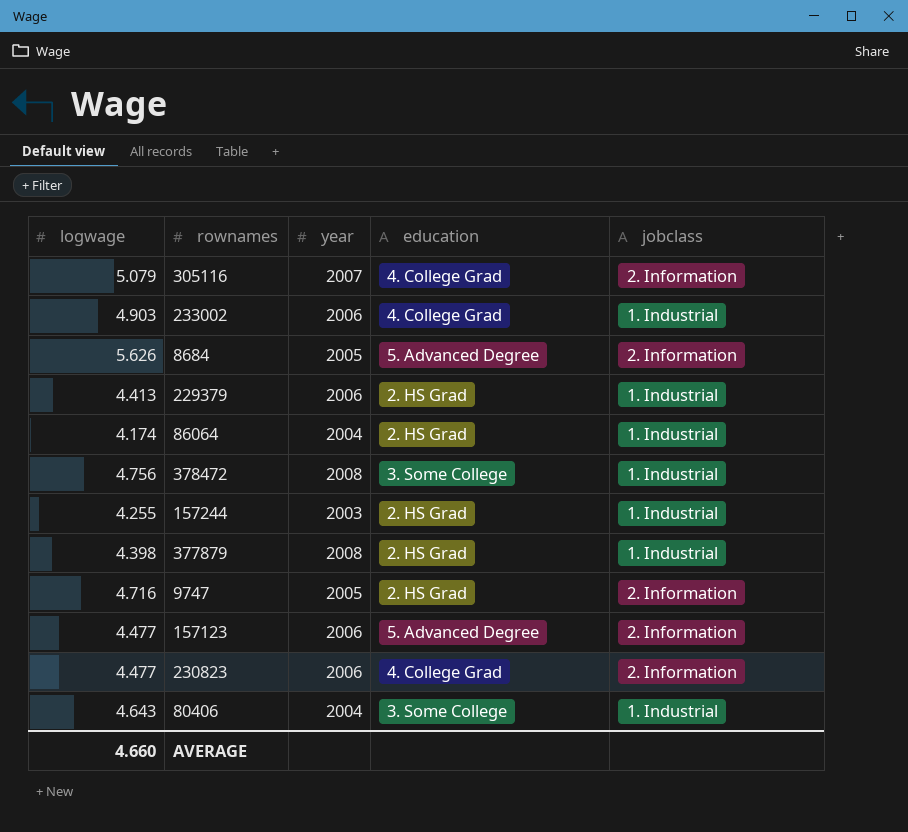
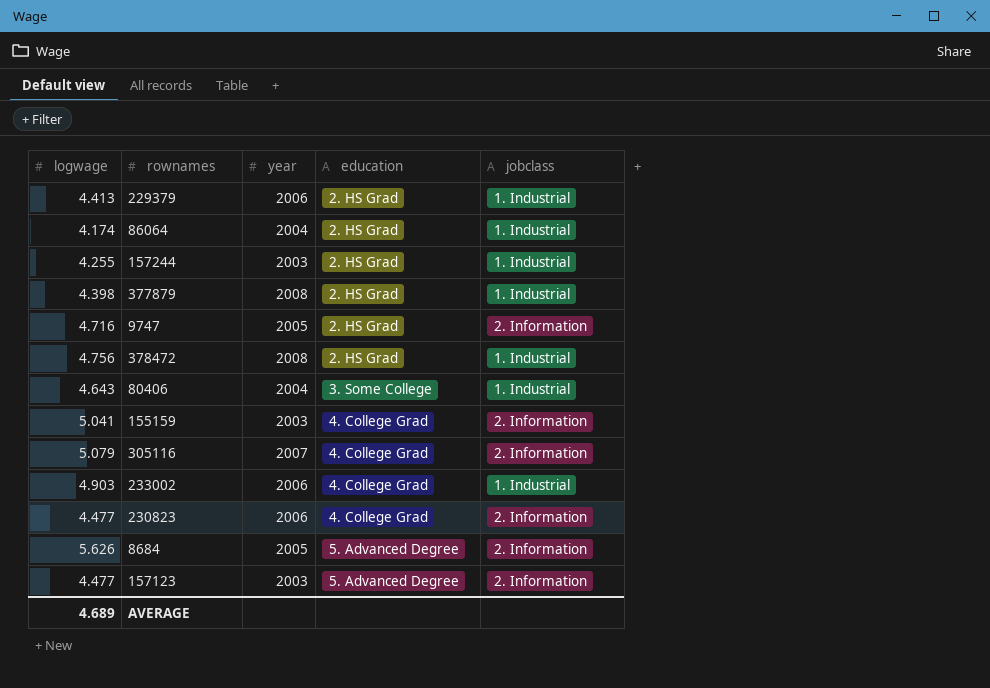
row order: none -> education ascending
378472 | education: 3. Some College -> 2. HS Grad
row 155159: none -> 5.041 | 2003 | 4. College Grad | 2. Information
157123 | year: 2006 -> 2003
AVERAGE | logwage: 4.660 -> 4.689

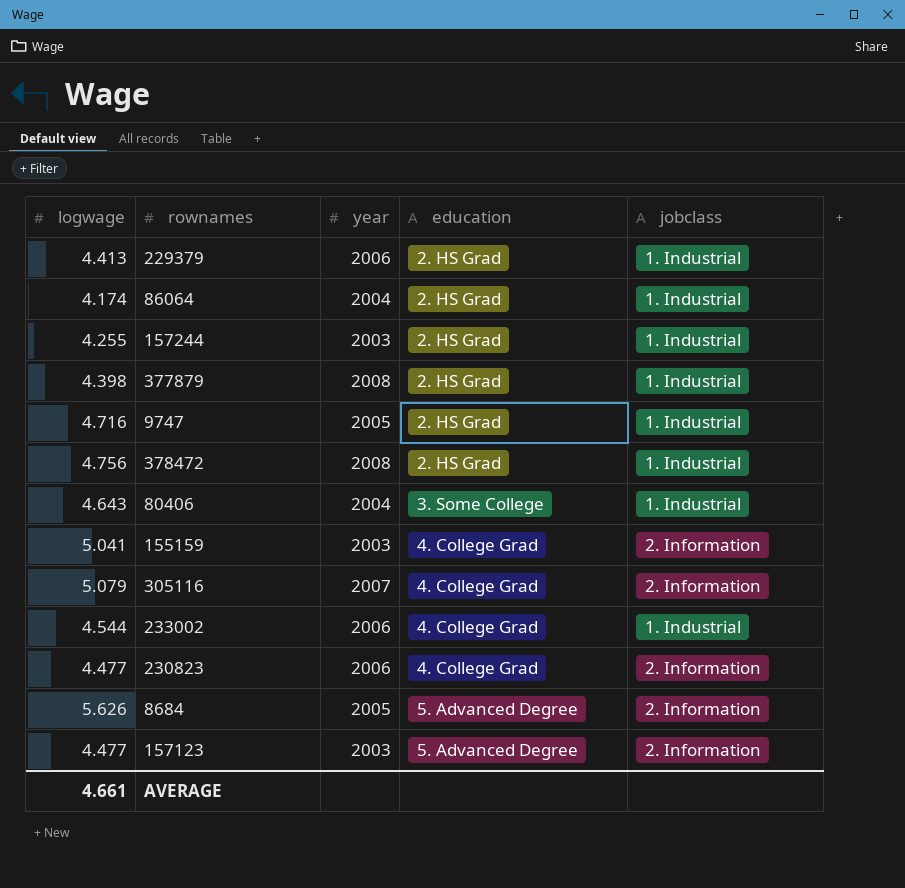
9747 | jobclass: 2. Information -> 1. Industrial
233002 | logwage: 4.903 -> 4.544
AVERAGE | logwage: 4.689 -> 4.661

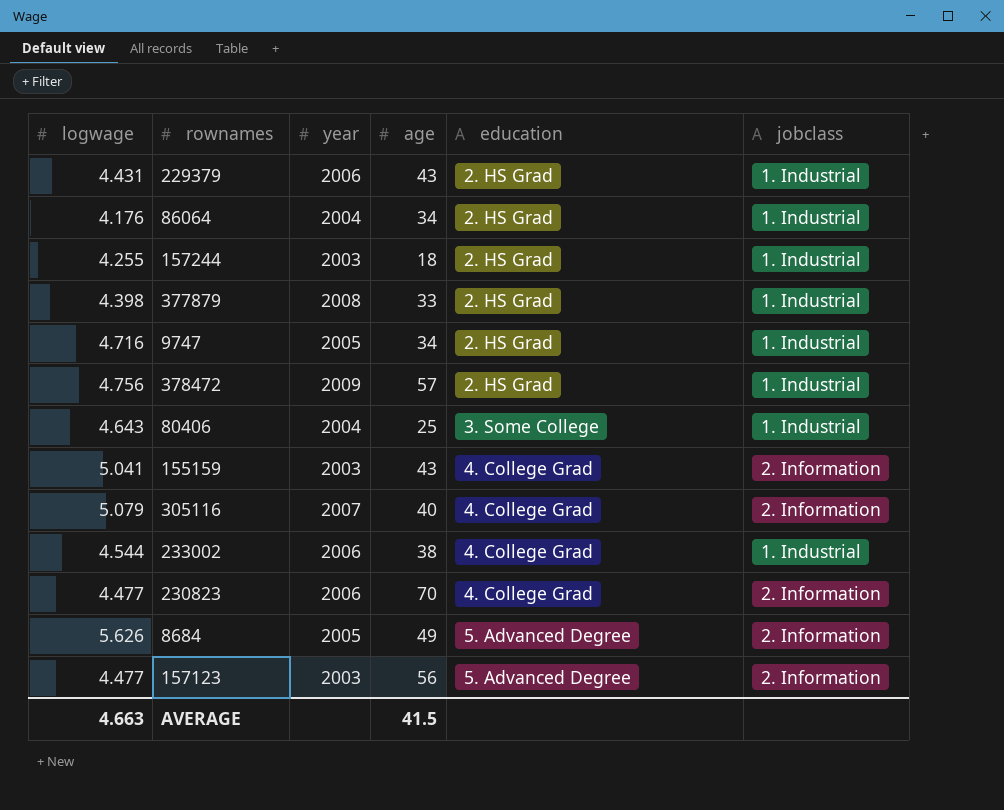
column age | position: none -> 4
229379 | logwage: 4.413 -> 4.431
86064 | logwage: 4.174 -> 4.176
378472 | year: 2008 -> 2009
AVERAGE | logwage: 4.661 -> 4.663

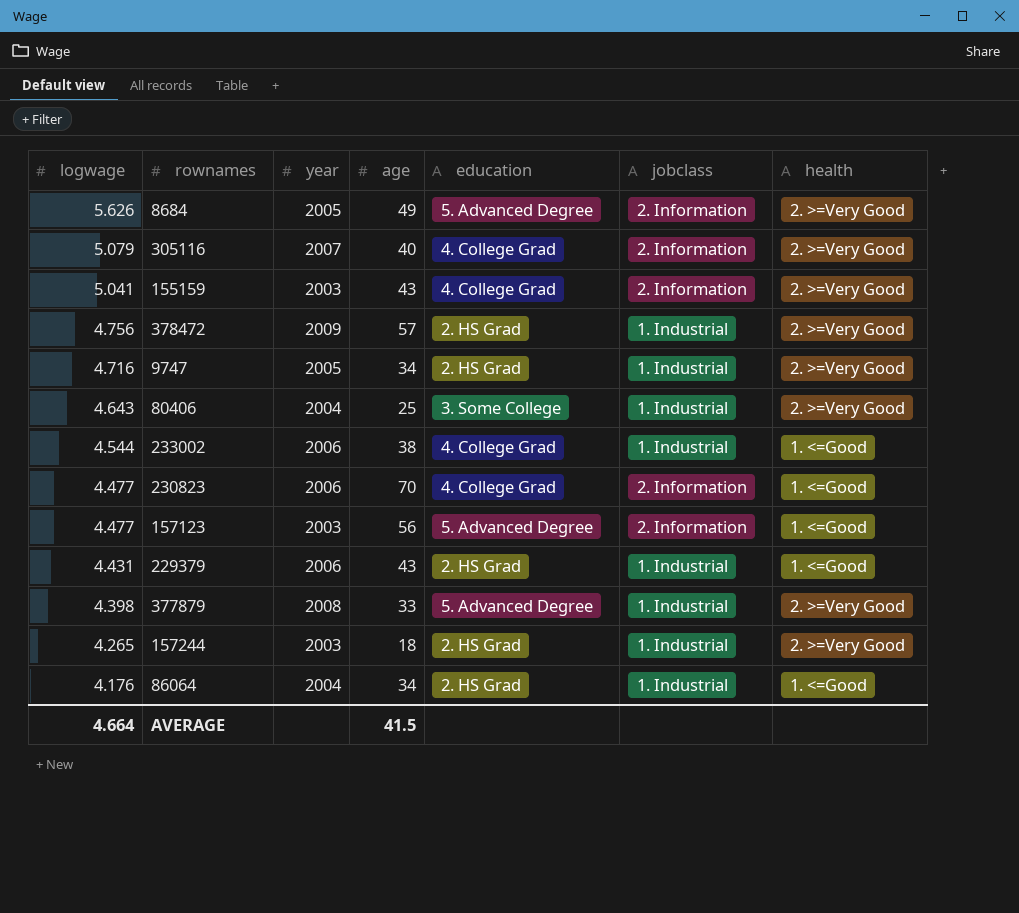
row order: education ascending -> logwage descending
column health | position: none -> 7
377879 | education: 2. HS Grad -> 5. Advanced Degree
157244 | logwage: 4.255 -> 4.265
AVERAGE | logwage: 4.663 -> 4.664

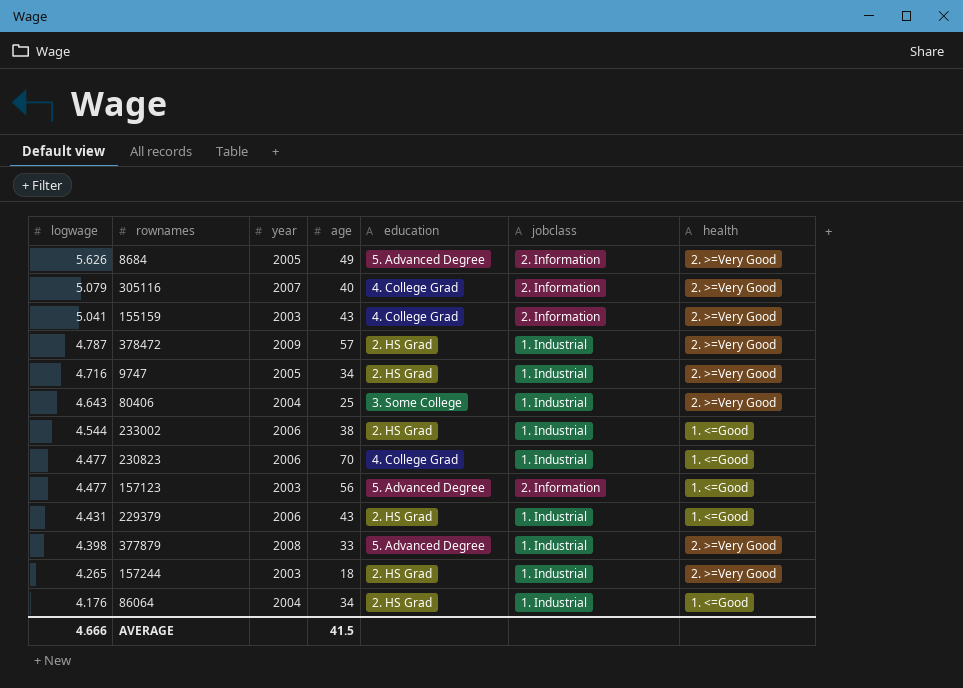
378472 | logwage: 4.756 -> 4.787
233002 | education: 4. College Grad -> 2. HS Grad
230823 | jobclass: 2. Information -> 1. Industrial
AVERAGE | logwage: 4.664 -> 4.666

